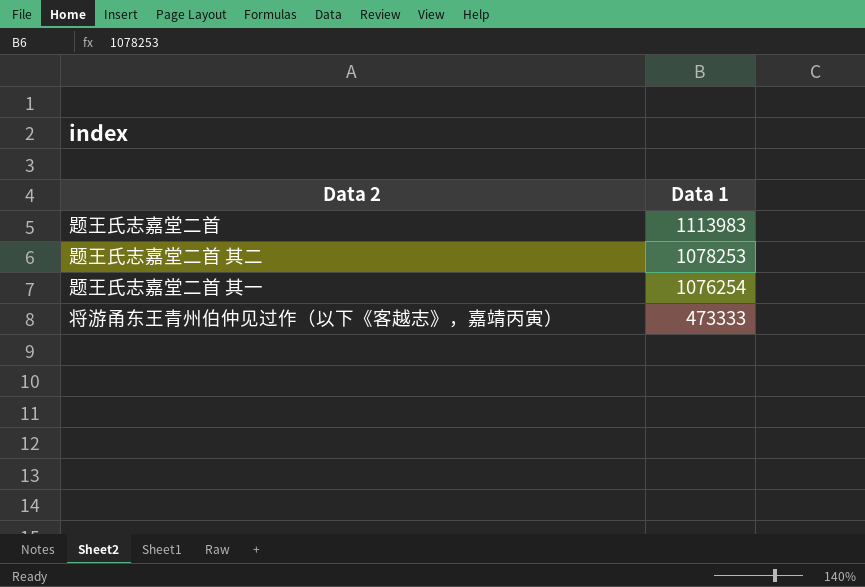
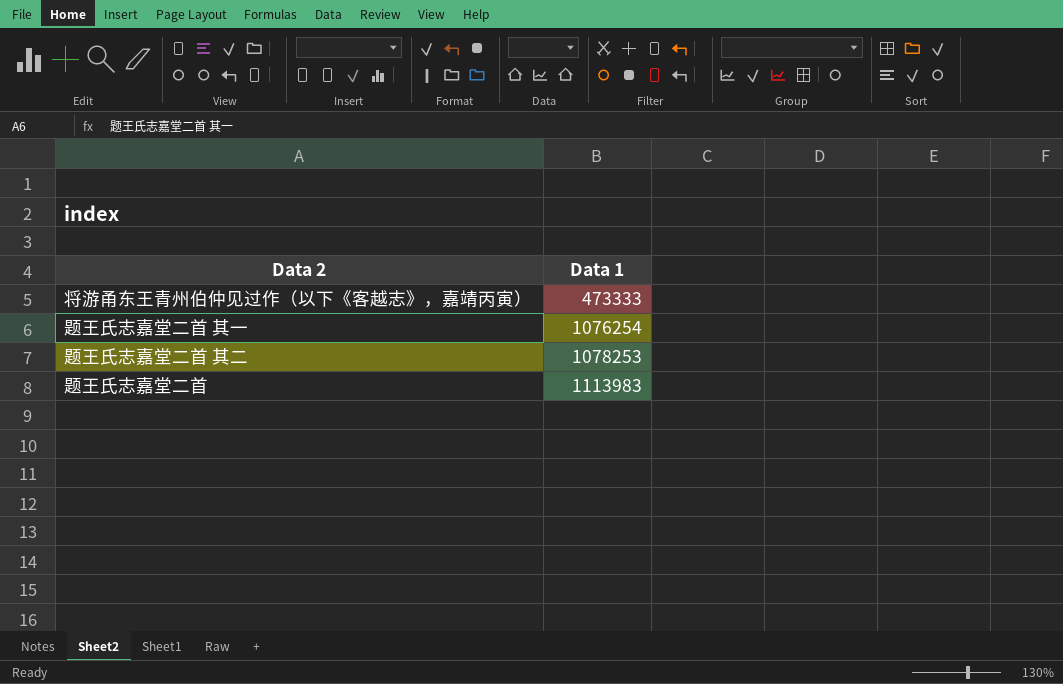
row order: Data 1 descending -> Data 1 ascending

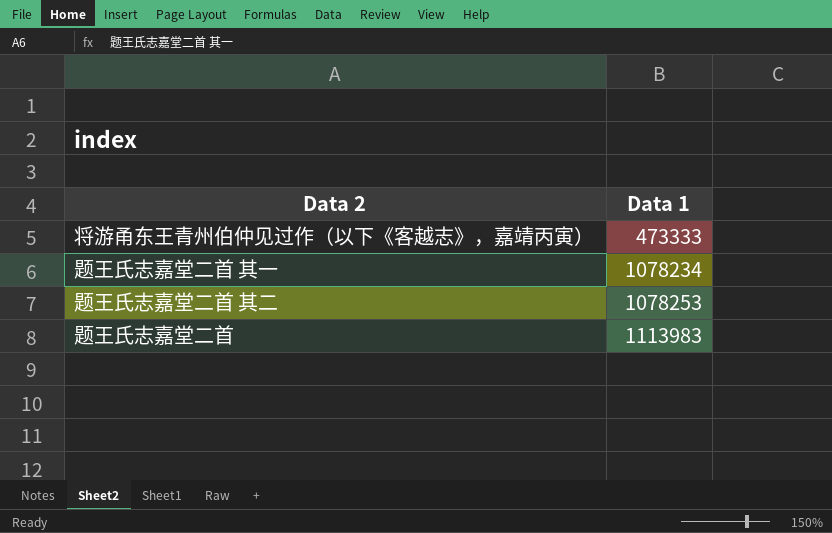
题王氏志嘉堂二首 其一 | Data 1: 1076254 -> 1078234

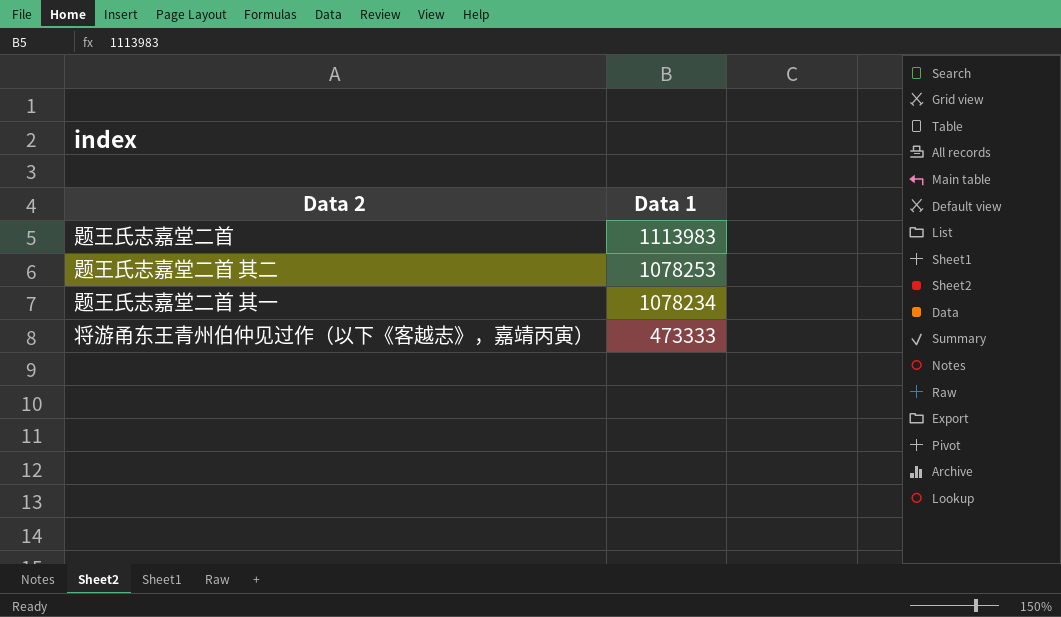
row order: Data 1 ascending -> Data 1 descending

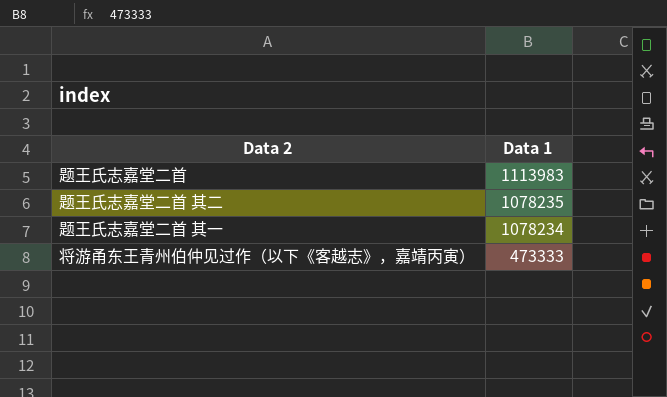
题王氏志嘉堂二首 其二 | Data 1: 1078253 -> 1078235

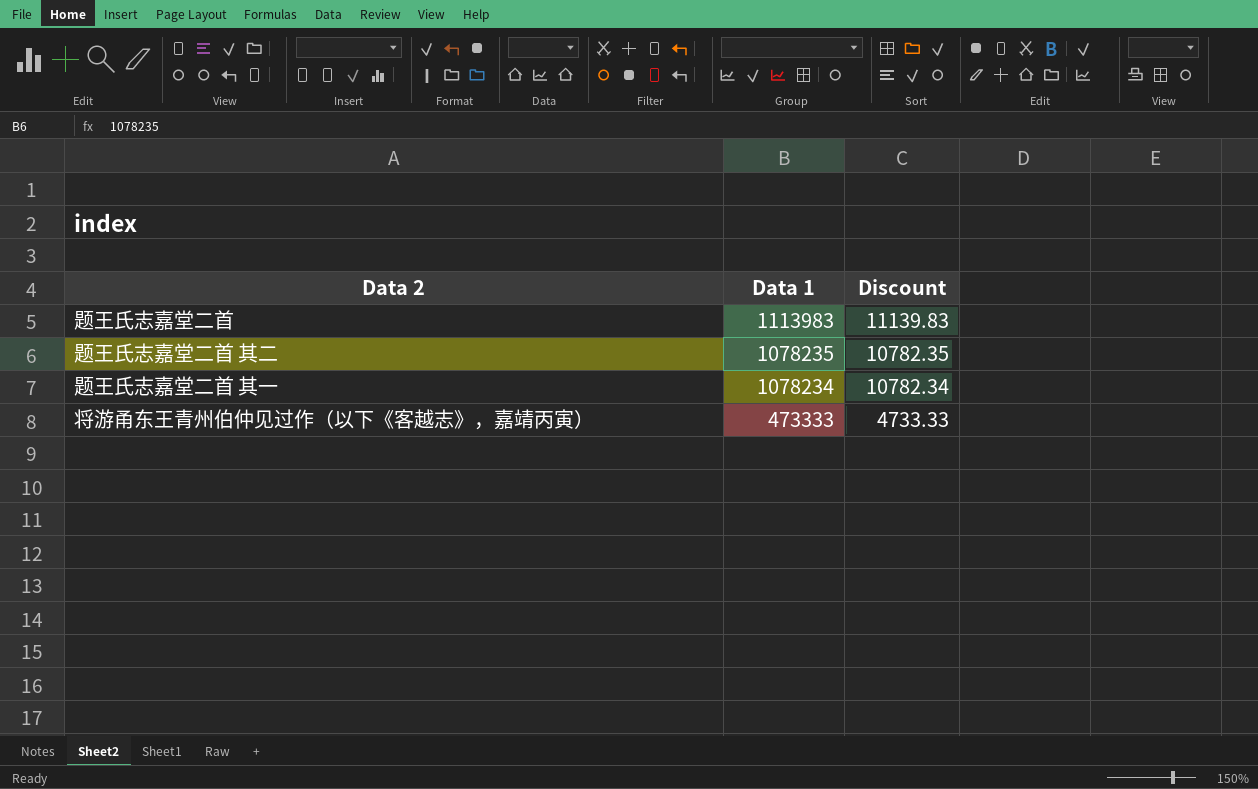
column Discount | formula: none -> [Data 1] * 0.01

